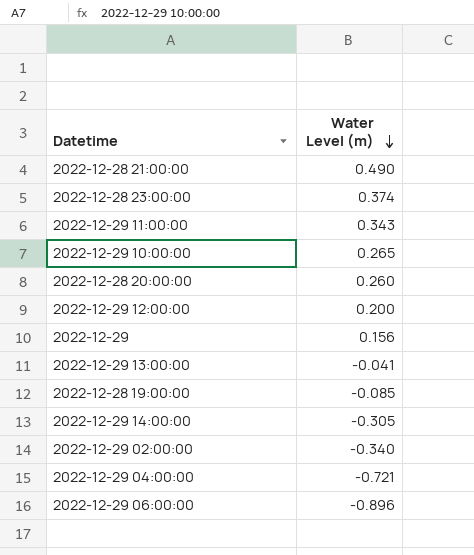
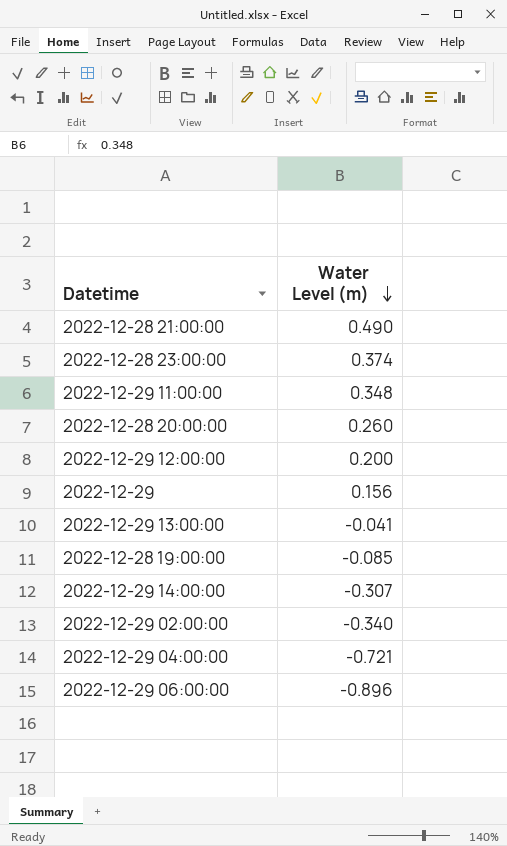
row 2022-12-29 10:00:00: 0.265 -> none
2022-12-29 11:00:00 | Water Level (m): 0.343 -> 0.348
2022-12-29 14:00:00 | Water Level (m): -0.305 -> -0.307

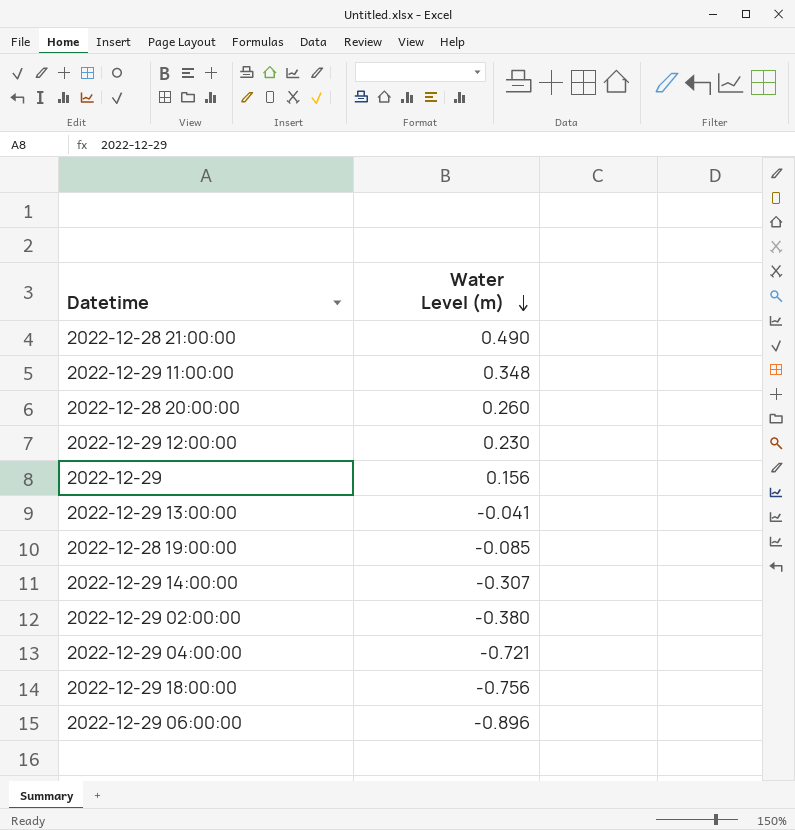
row 2022-12-28 23:00:00: 0.374 -> none
2022-12-29 12:00:00 | Water Level (m): 0.200 -> 0.230
2022-12-29 02:00:00 | Water Level (m): -0.340 -> -0.380
row 2022-12-29 18:00:00: none -> -0.756

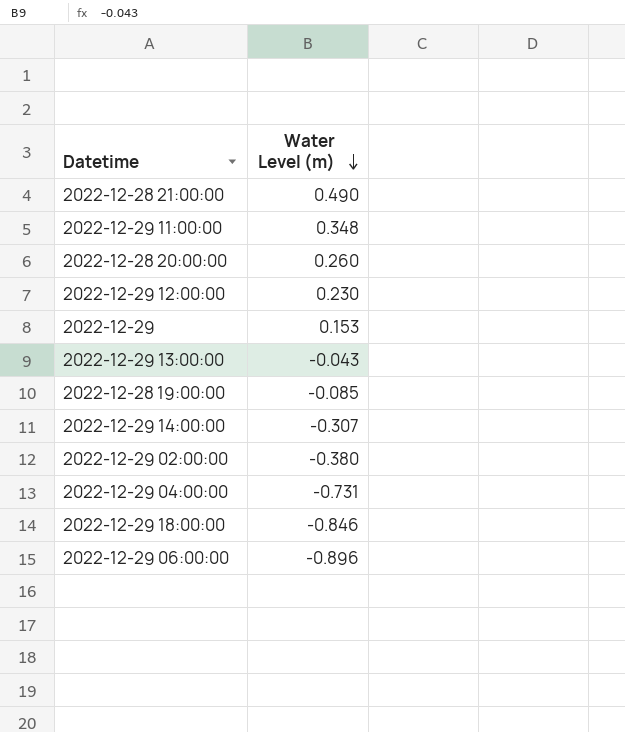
2022-12-29 | Water Level (m): 0.156 -> 0.153
2022-12-29 13:00:00 | Water Level (m): -0.041 -> -0.043
2022-12-29 04:00:00 | Water Level (m): -0.721 -> -0.731
2022-12-29 18:00:00 | Water Level (m): -0.756 -> -0.846

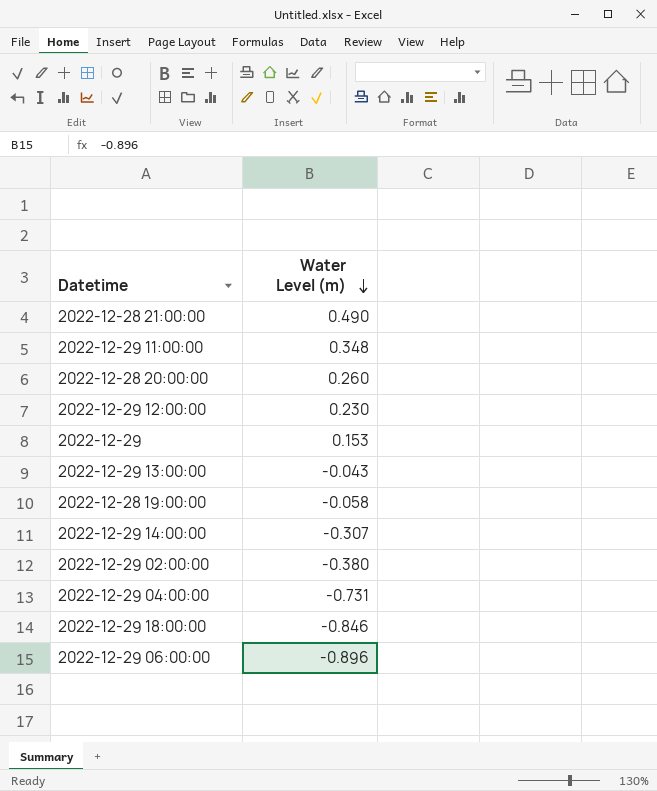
2022-12-28 19:00:00 | Water Level (m): -0.085 -> -0.058

